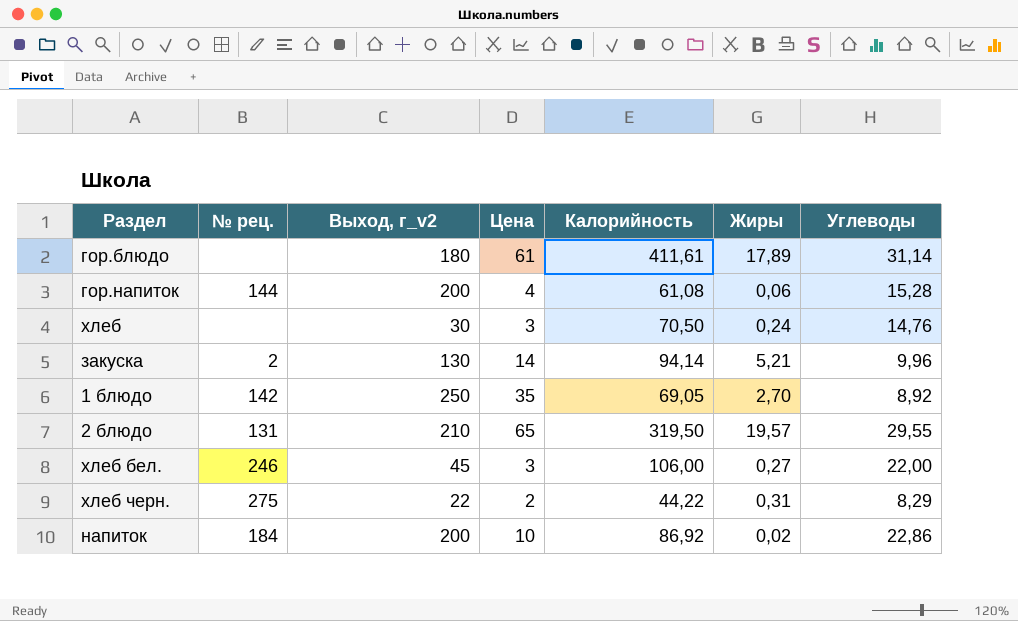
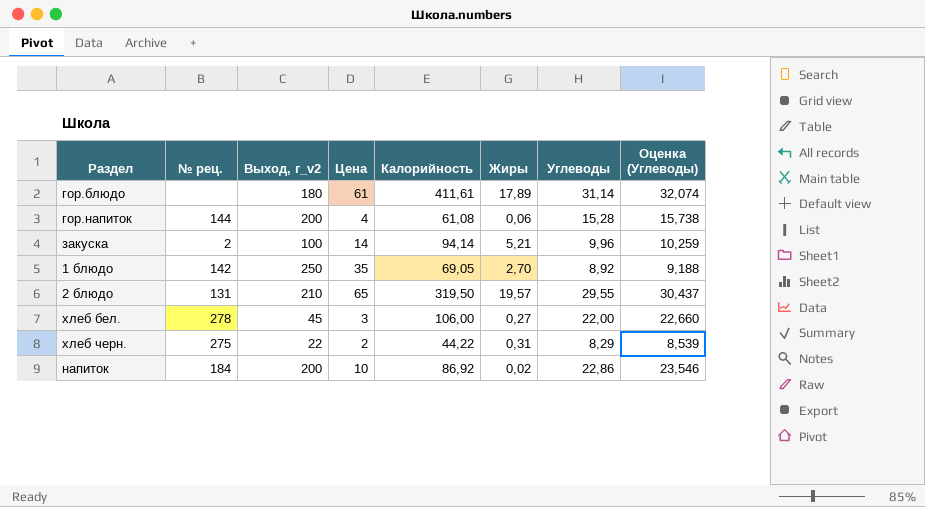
column Оценка (Углеводы) | formula: none -> [Углеводы] * 1,03
row хлеб: none | 30 | 3 | 70,50 | 0,24 | 14,76 -> none
закуска | Выход, г_v2: 130 -> 100
хлеб бел. | № рец.: 246 -> 278

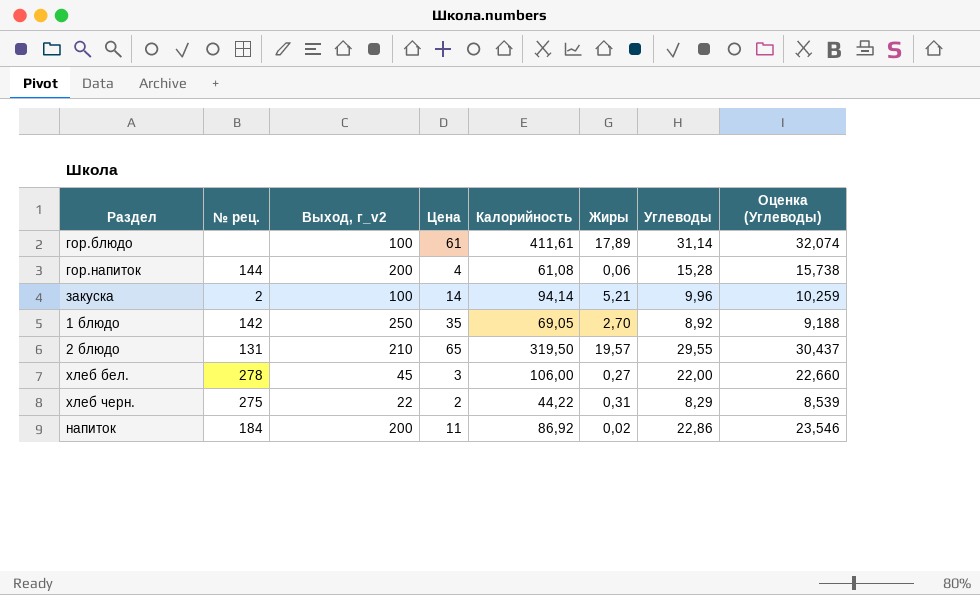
гор.блюдо | Выход, г_v2: 180 -> 100
напиток | Цена: 10 -> 11

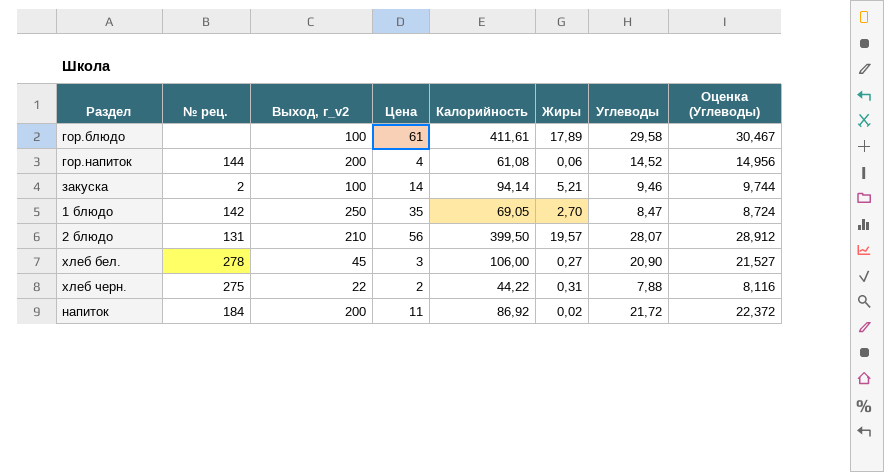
гор.блюдо | Углеводы: 31,14 -> 29,58
гор.блюдо | Оценка (Углеводы): 32,074 -> 30,467
гор.напиток | Углеводы: 15,28 -> 14,52
гор.напиток | Оценка (Углеводы): 15,738 -> 14,956
закуска | Углеводы: 9,96 -> 9,46
закуска | Оценка (Углеводы): 10,259 -> 9,744
1 блюдо | Углеводы: 8,92 -> 8,47
1 блюдо | Оценка (Углеводы): 9,188 -> 8,724
2 блюдо | Цена: 65 -> 56
2 блюдо | Калорийность: 319,50 -> 399,50
2 блюдо | Углеводы: 29,55 -> 28,07
2 блюдо | Оценка (Углеводы): 30,437 -> 28,912
хлеб бел. | Углеводы: 22,00 -> 20,90
хлеб бел. | Оценка (Углеводы): 22,660 -> 21,527
хлеб черн. | Углеводы: 8,29 -> 7,88
хлеб черн. | Оценка (Углеводы): 8,539 -> 8,116
напиток | Углеводы: 22,86 -> 21,72
напиток | Оценка (Углеводы): 23,546 -> 22,372

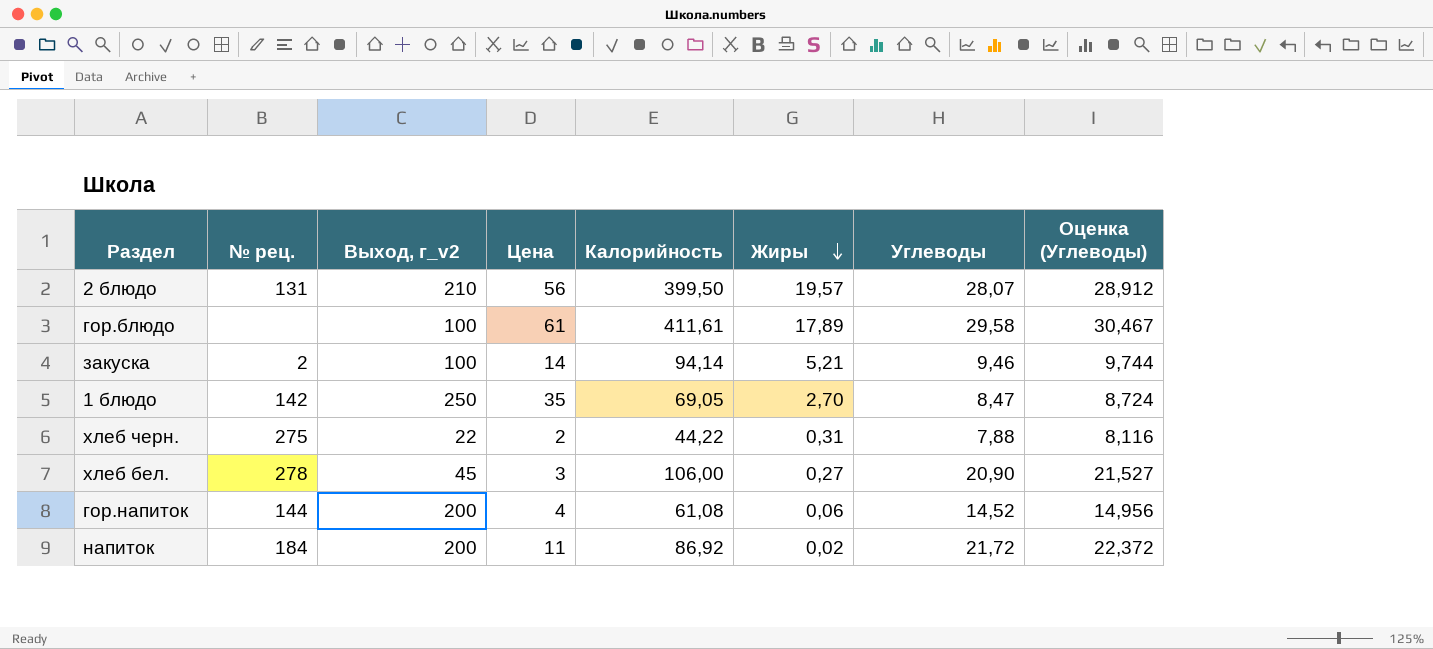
row order: none -> Жиры descending

